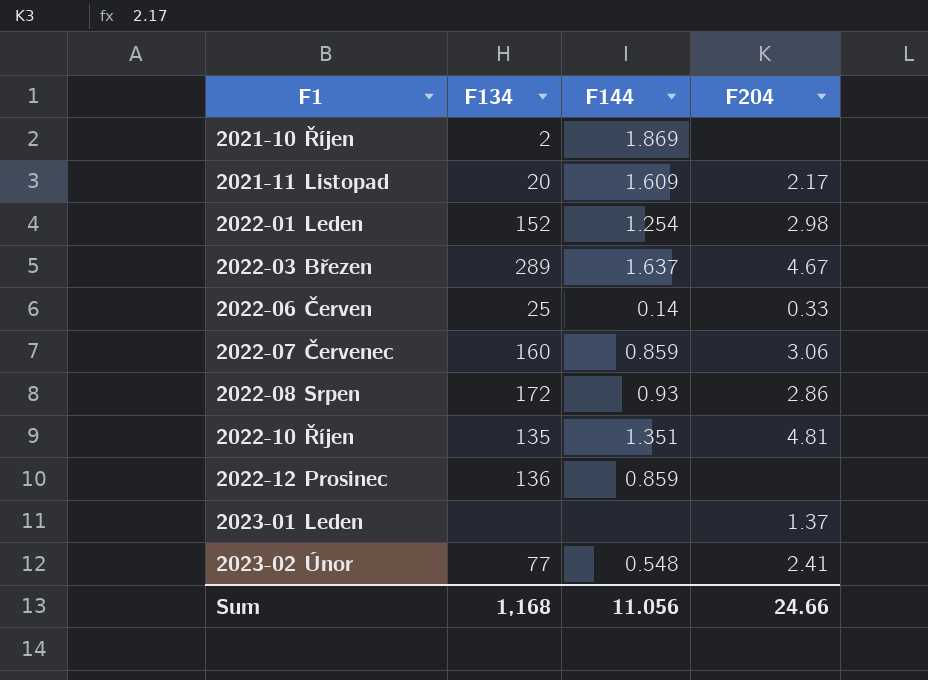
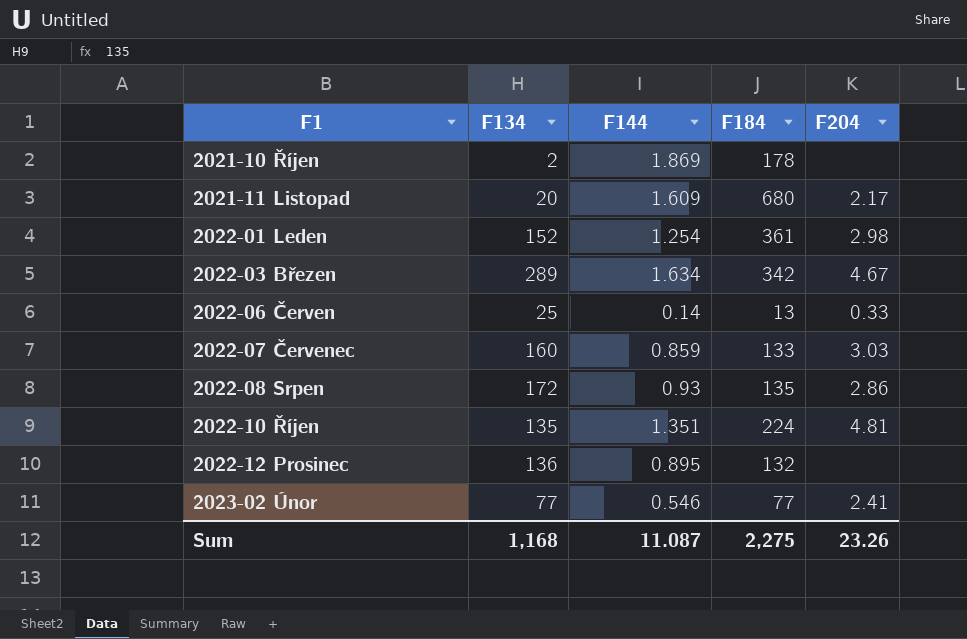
column F184 | position: none -> 4
row 2023-01 Leden: none | none | 1.37 -> none
2022-03 Březen | F144: 1.637 -> 1.634
2022-07 Červenec | F204: 3.06 -> 3.03
2022-12 Prosinec | F144: 0.859 -> 0.895
2023-02 Únor | F144: 0.548 -> 0.546
Sum | F144: 11.056 -> 11.087
Sum | F204: 24.66 -> 23.26

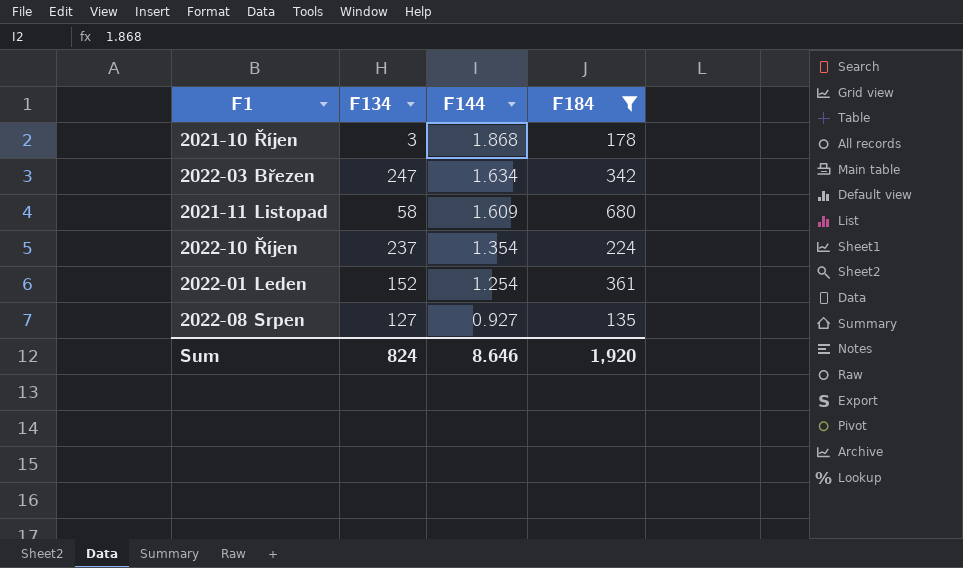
filter: none -> F184 >= 135
row order: F1 ascending -> F144 descending
column F204 | position: 5 -> none
2021-10 Říjen | F134: 2 -> 3
2021-10 Říjen | F144: 1.869 -> 1.868
2022-03 Březen | F134: 289 -> 247
2021-11 Listopad | F134: 20 -> 58
2022-10 Říjen | F134: 135 -> 237
2022-10 Říjen | F144: 1.351 -> 1.354
2022-08 Srpen | F134: 172 -> 127
2022-08 Srpen | F144: 0.93 -> 0.927
Sum | F134: 1,168 -> 824
Sum | F144: 11.087 -> 8.646
Sum | F184: 2,275 -> 1,920

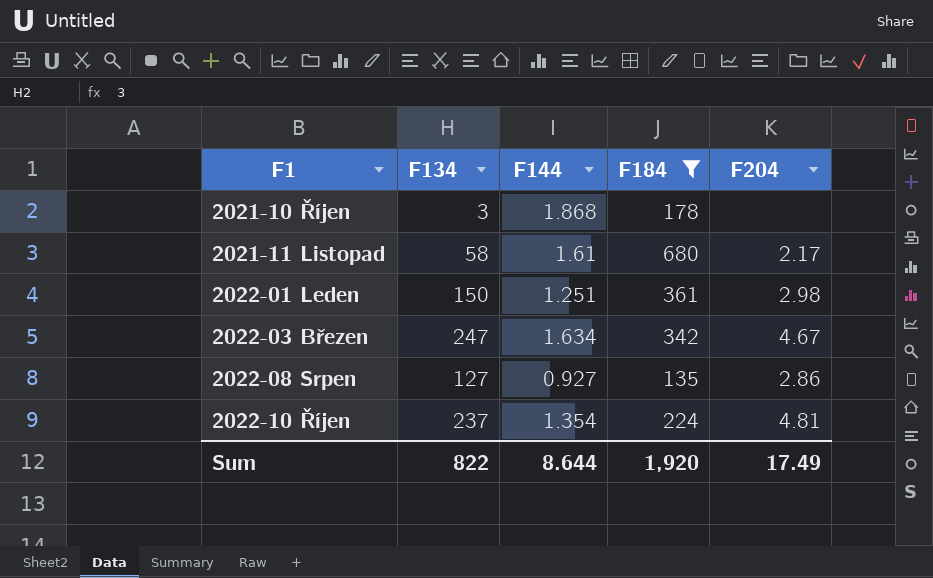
row order: F144 descending -> F1 ascending
column F204 | position: none -> 5
2021-11 Listopad | F144: 1.609 -> 1.61
2022-01 Leden | F134: 152 -> 150
2022-01 Leden | F144: 1.254 -> 1.251
Sum | F134: 824 -> 822
Sum | F144: 8.646 -> 8.644

